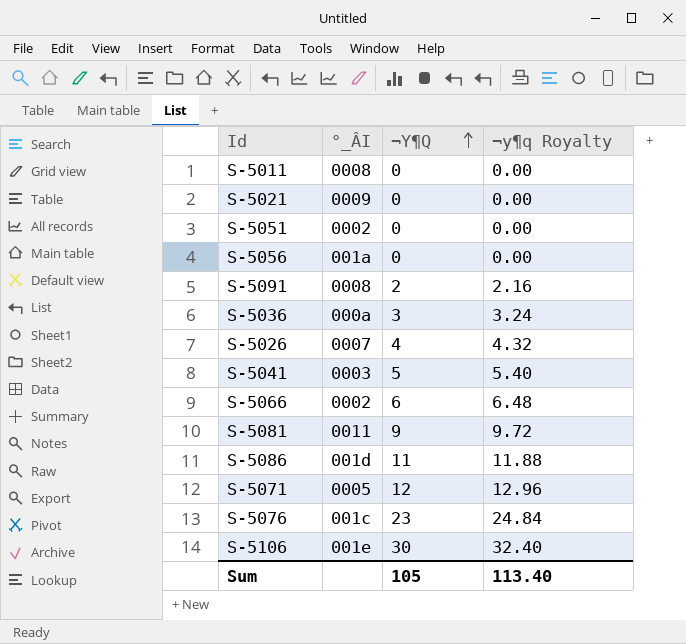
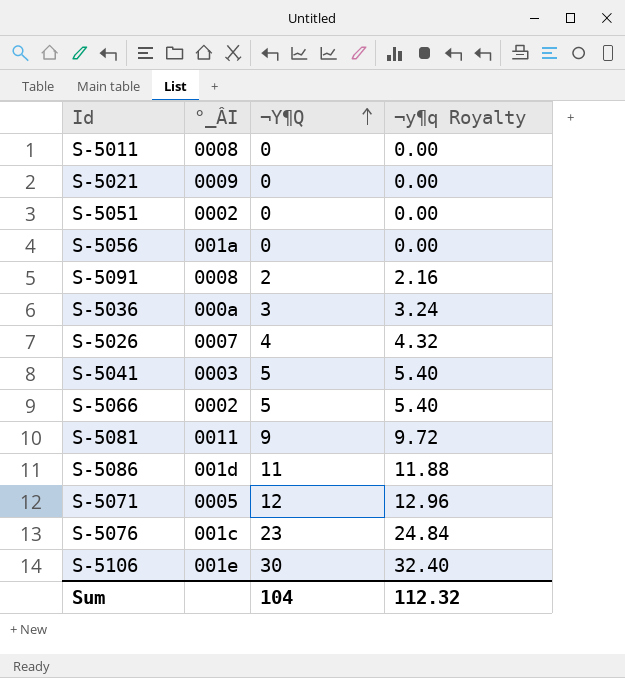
S-5066 | ¬Y¶Q: 6 -> 5
S-5066 | ¬y¶q Royalty: 6.48 -> 5.40
Sum | ¬Y¶Q: 105 -> 104
Sum | ¬y¶q Royalty: 113.40 -> 112.32

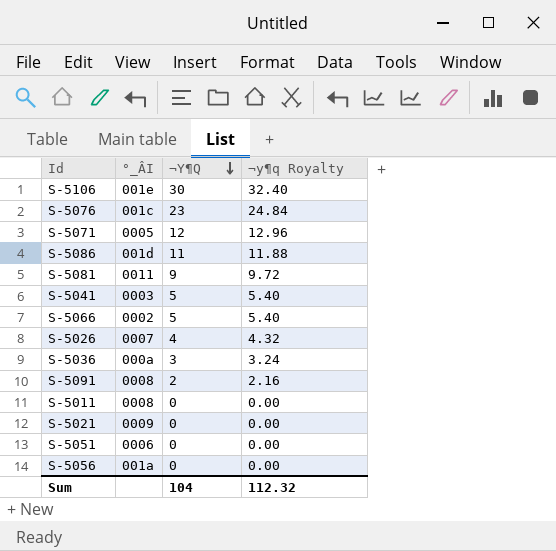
row order: ¬Y¶Q ascending -> ¬Y¶Q descending
S-5051 | °_ÂI: 0002 -> 0006

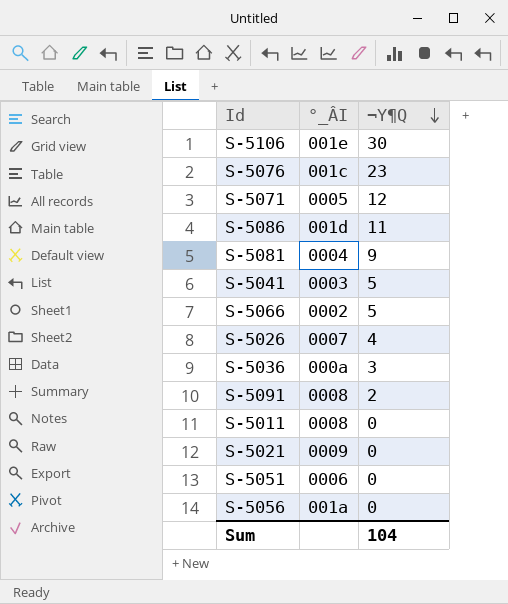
column ¬y¶q Royalty | formula: [¬Y¶Q] * 1.08 -> none
S-5081 | °_ÂI: 0011 -> 0004

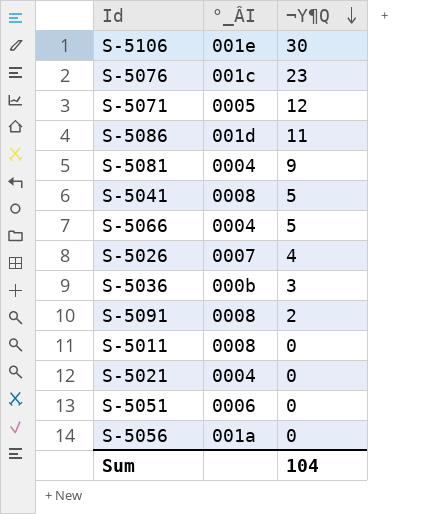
S-5041 | °_ÂI: 0003 -> 0008
S-5066 | °_ÂI: 0002 -> 0004
S-5036 | °_ÂI: 000a -> 000b
S-5021 | °_ÂI: 0009 -> 0004

